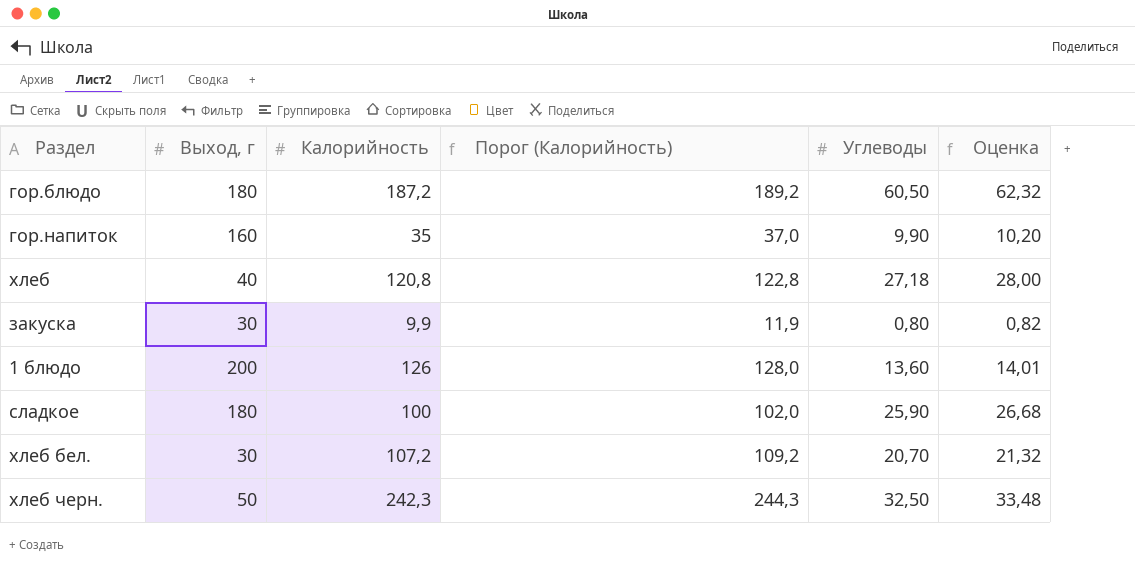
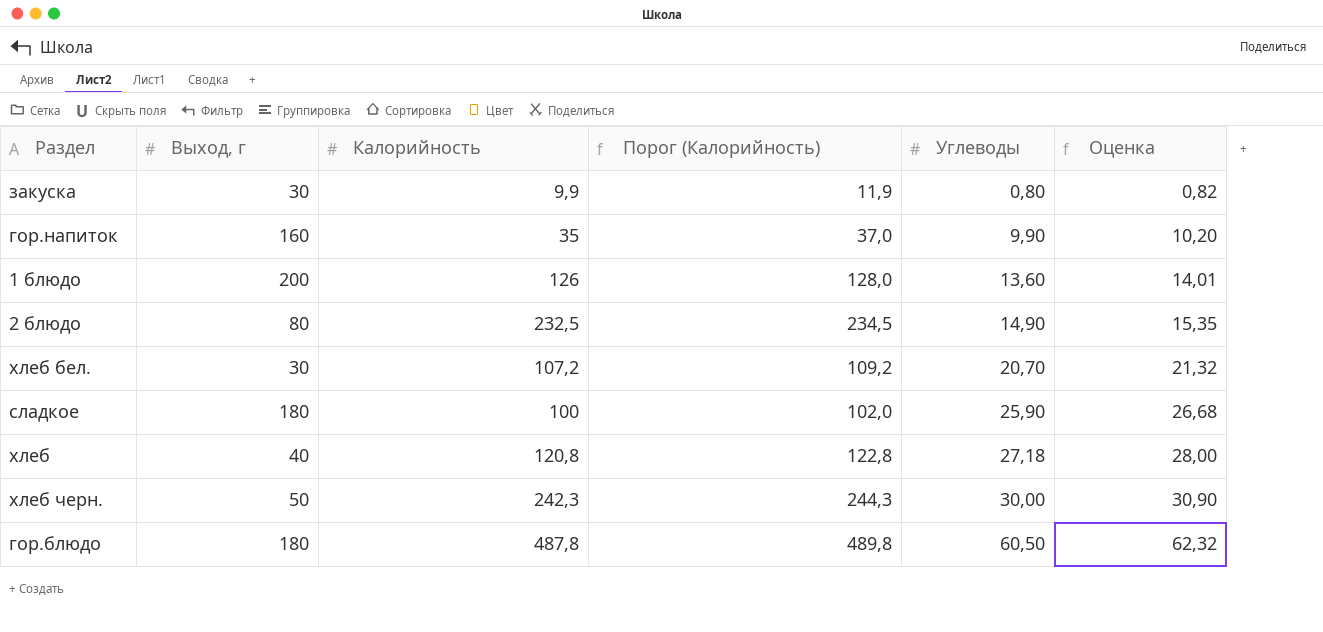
row order: none -> Углеводы ascending
row 2 блюдо: none -> 80 | 232,5 | 234,5 | 14,90 | 15,35
хлеб черн. | Углеводы: 32,50 -> 30,00
хлеб черн. | Оценка: 33,48 -> 30,90
гор.блюдо | Калорийность: 187,2 -> 487,8
гор.блюдо | Порог (Калорийность): 189,2 -> 489,8

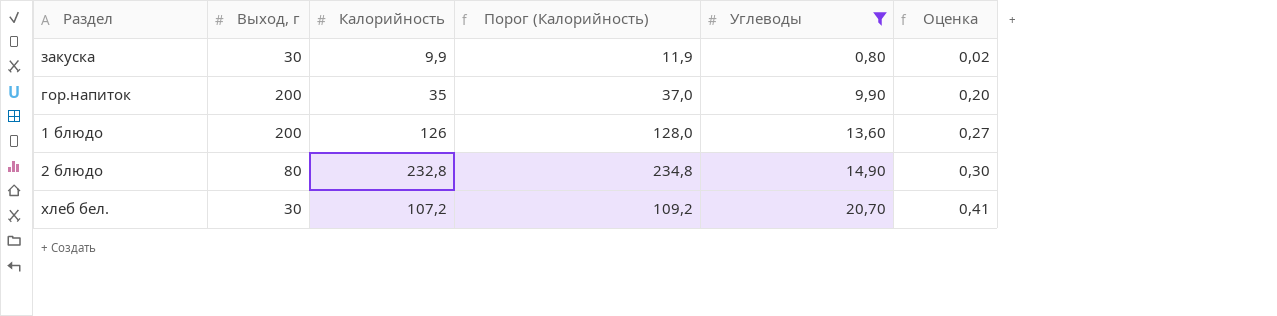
filter: none -> Углеводы <= 20,70
column Оценка | formula: [Углеводы] * 1,03 -> [Углеводы] * 0,02
гор.напиток | Выход, г: 160 -> 200
2 блюдо | Калорийность: 232,5 -> 232,8
2 блюдо | Порог (Калорийность): 234,5 -> 234,8

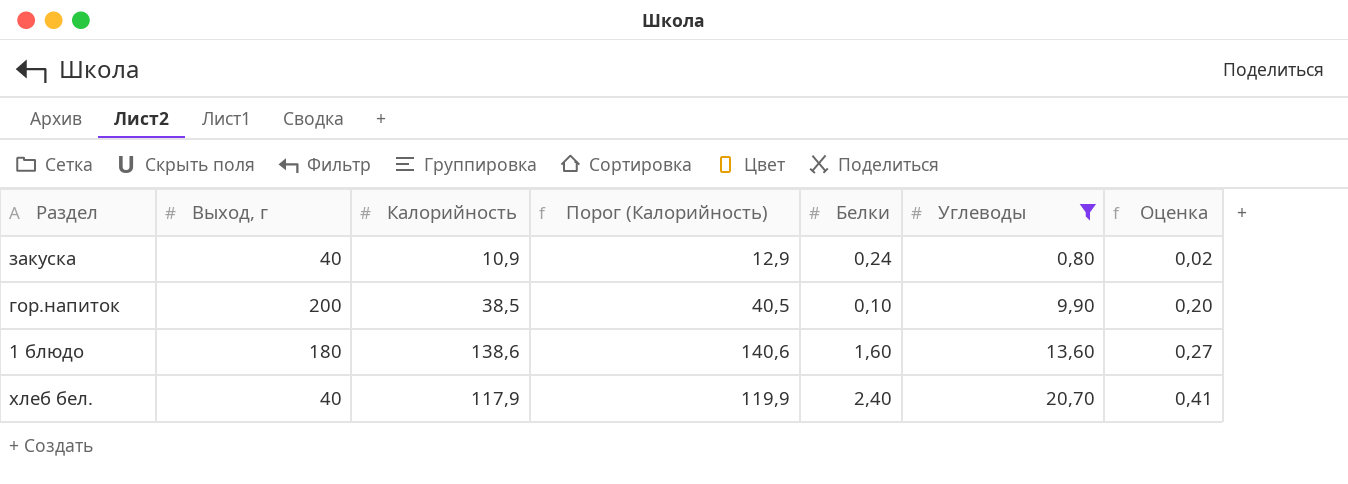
column Белки | position: none -> 5
row 2 блюдо: 80 | 232,8 | 234,8 | 14,90 | 0,30 -> none
закуска | Выход, г: 30 -> 40
закуска | Калорийность: 9,9 -> 10,9
закуска | Порог (Калорийность): 11,9 -> 12,9
гор.напиток | Калорийность: 35 -> 38,5
гор.напиток | Порог (Калорийность): 37,0 -> 40,5
1 блюдо | Выход, г: 200 -> 180
1 блюдо | Калорийность: 126 -> 138,6
1 блюдо | Порог (Калорийность): 128,0 -> 140,6
хлеб бел. | Выход, г: 30 -> 40
хлеб бел. | Калорийность: 107,2 -> 117,9
хлеб бел. | Порог (Калорийность): 109,2 -> 119,9

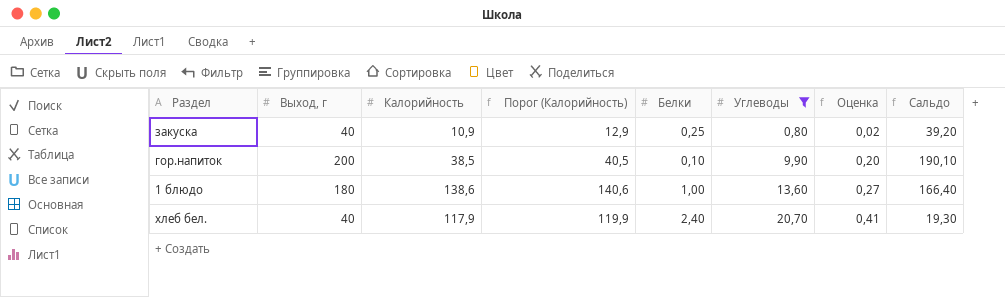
column Сальдо | formula: none -> [Выход, г] - [Углеводы]
закуска | Белки: 0,24 -> 0,25
1 блюдо | Белки: 1,60 -> 1,00

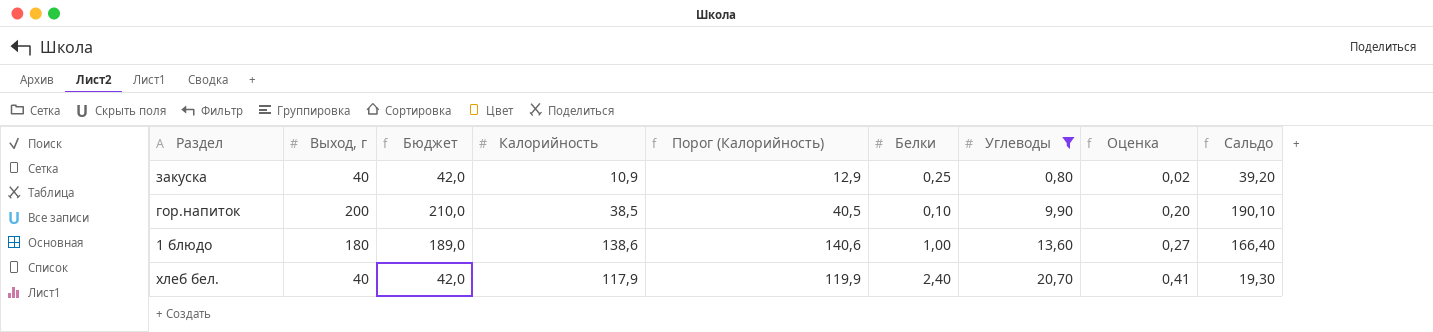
column Бюджет | formula: none -> [Выход, г] * 1,05

